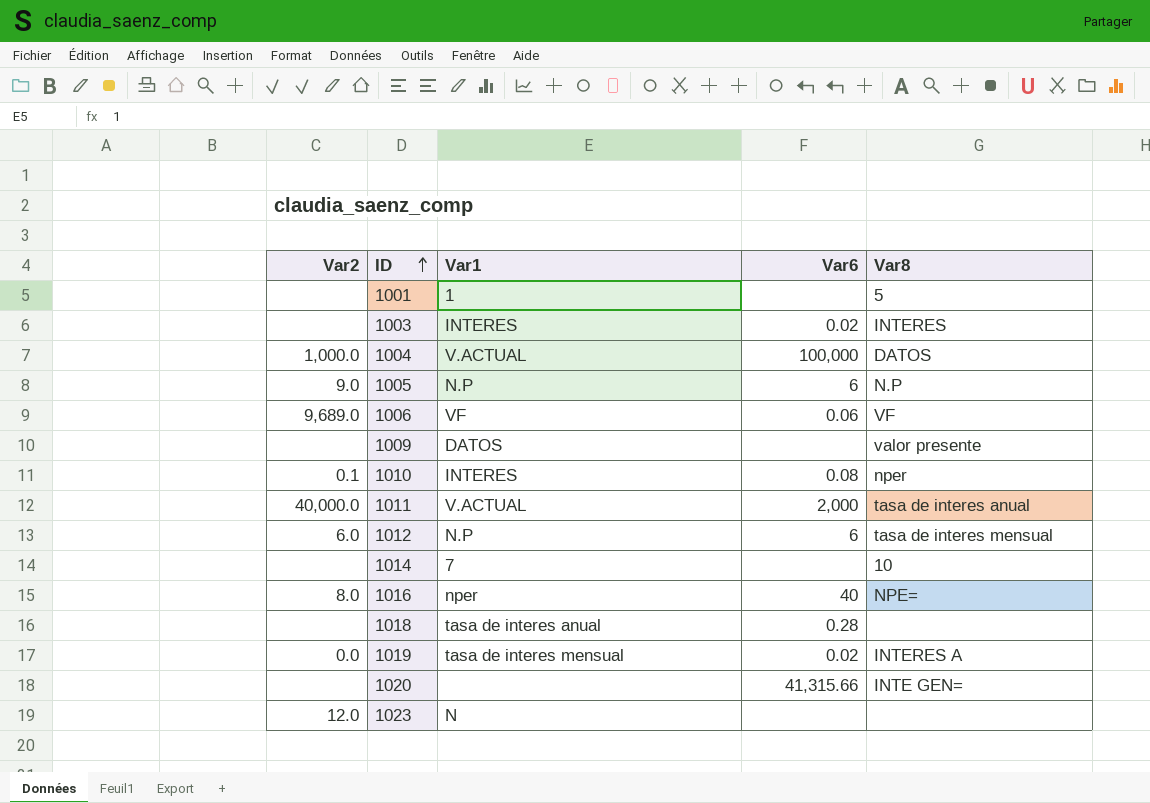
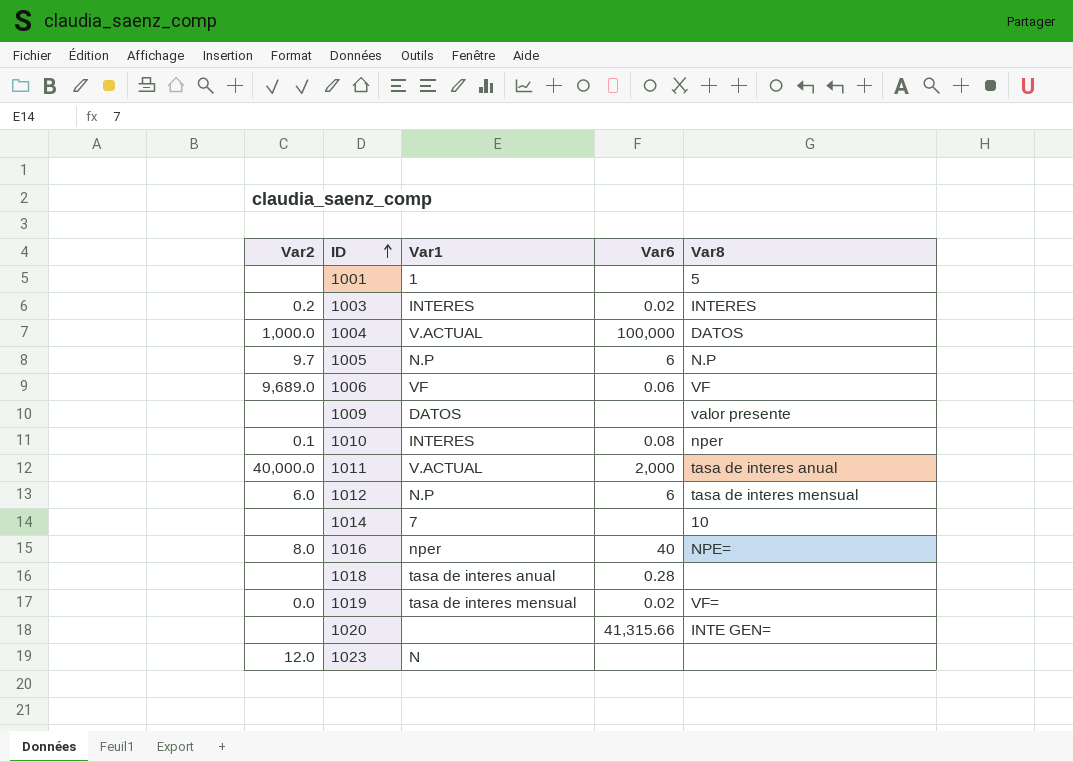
1003 | Var2: none -> 0.2
1005 | Var2: 9.0 -> 9.7
1019 | Var8: INTERES A -> VF=

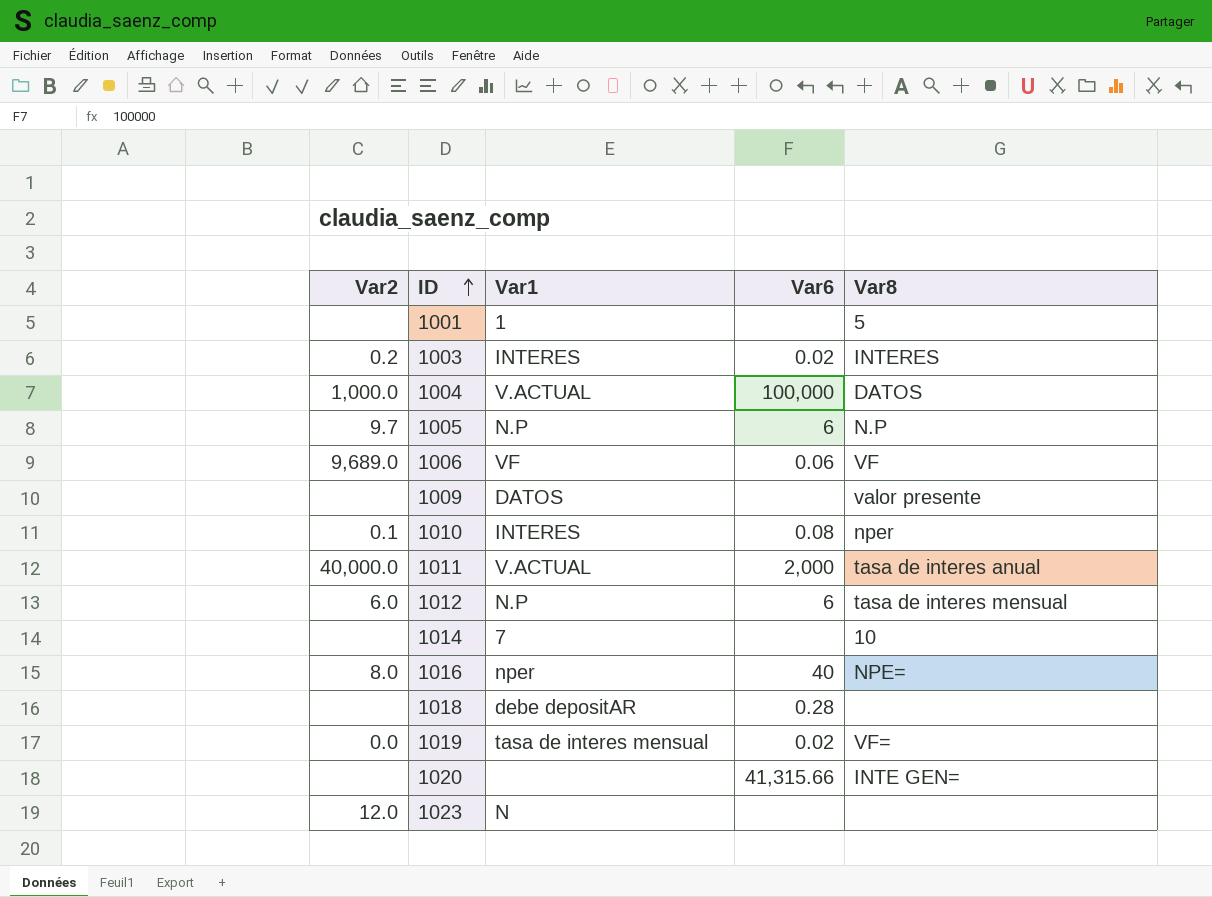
1018 | Var1: tasa de interes anual -> debe depositAR

